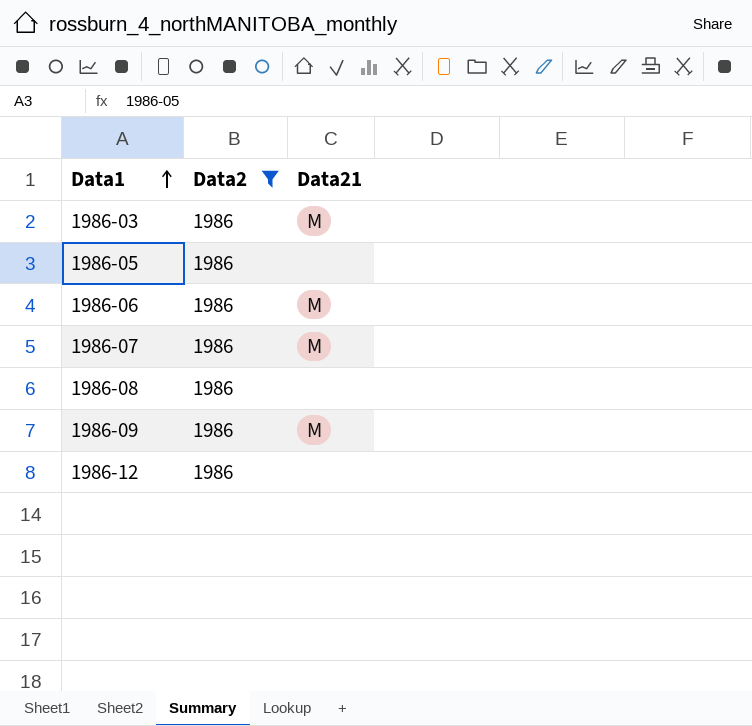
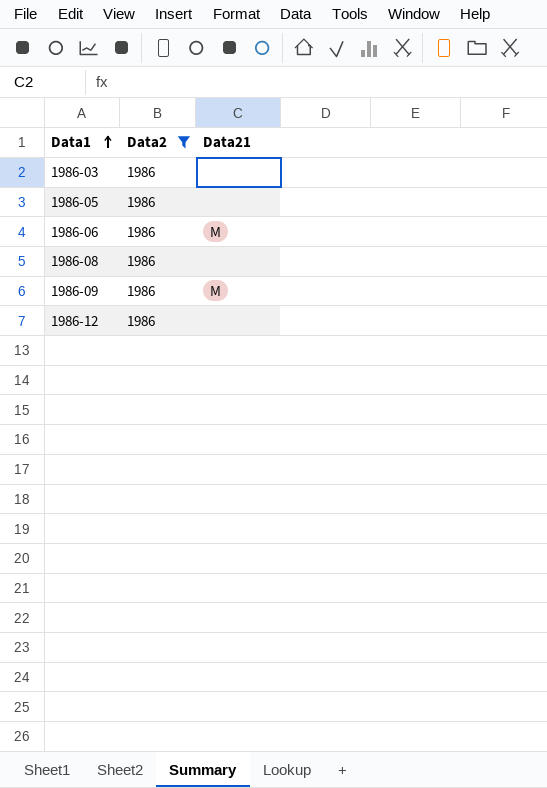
row 1986-07: 1986 | M -> none
1986-03 | Data21: M -> none

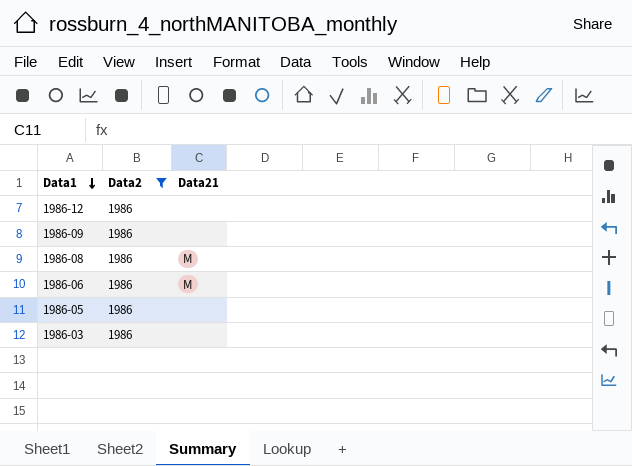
row order: Data1 ascending -> Data1 descending
1986-09 | Data21: M -> none
1986-08 | Data21: none -> M

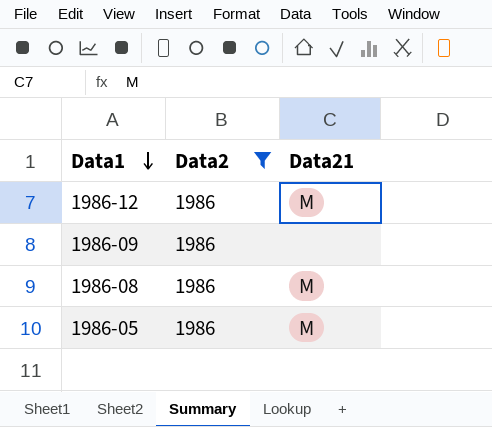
row 1986-06: 1986 | M -> none
row 1986-03: 1986 | none -> none
1986-12 | Data21: none -> M
1986-05 | Data21: none -> M

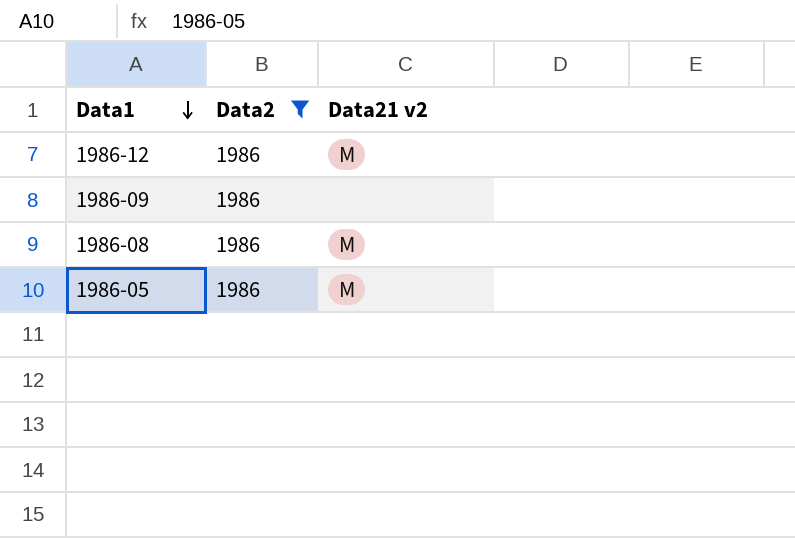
column name: Data21 -> Data21 v2

